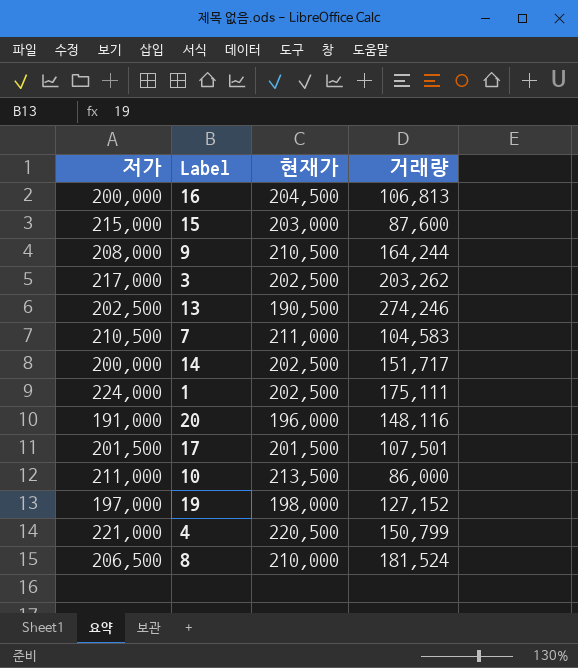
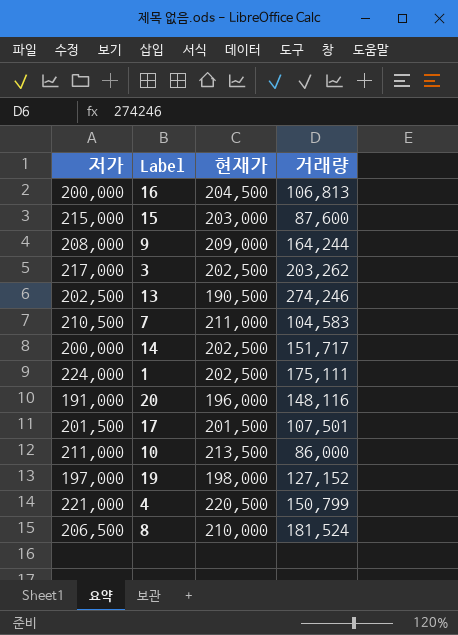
9 | 현재가: 210,500 -> 209,000

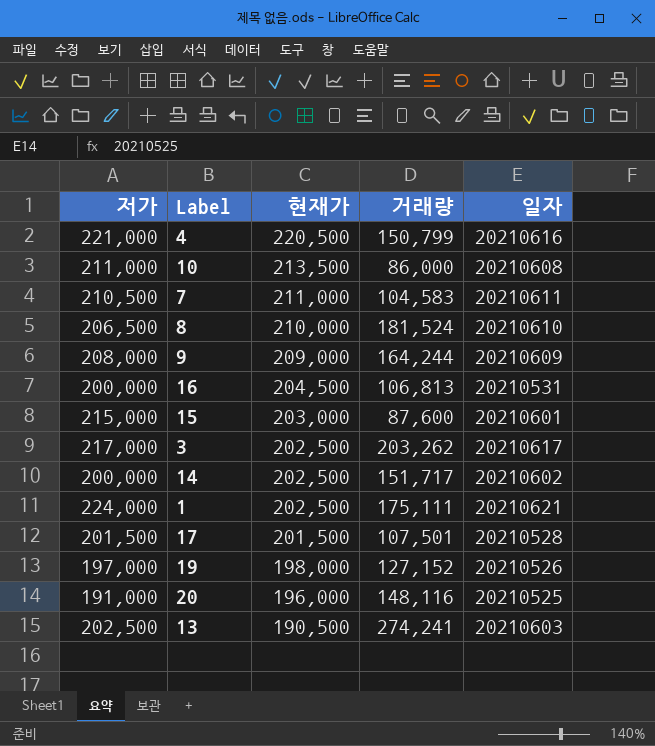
row order: none -> 현재가 descending
column 일자 | position: none -> 5
13 | 거래량: 274,246 -> 274,241

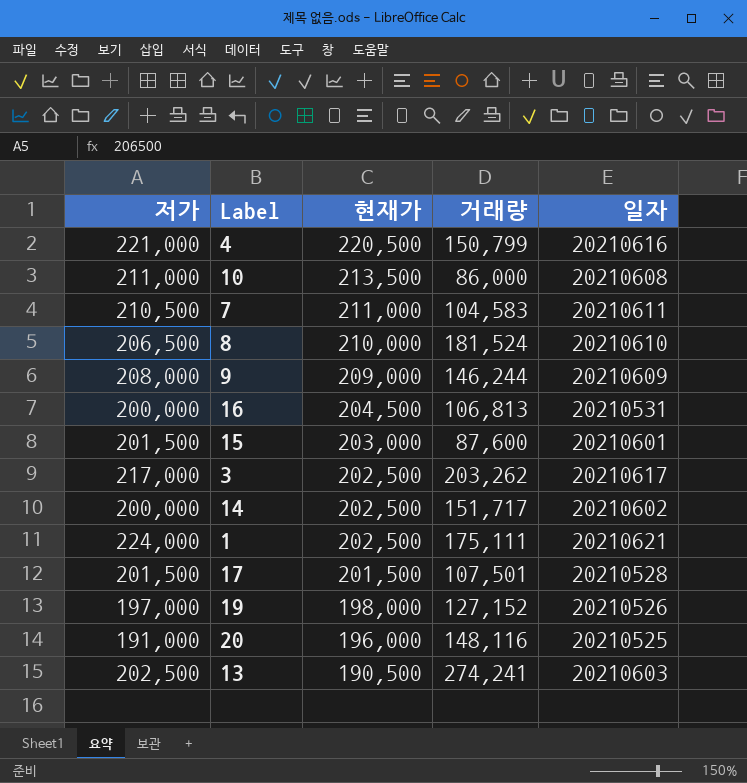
9 | 거래량: 164,244 -> 146,244
15 | 저가: 215,000 -> 201,500

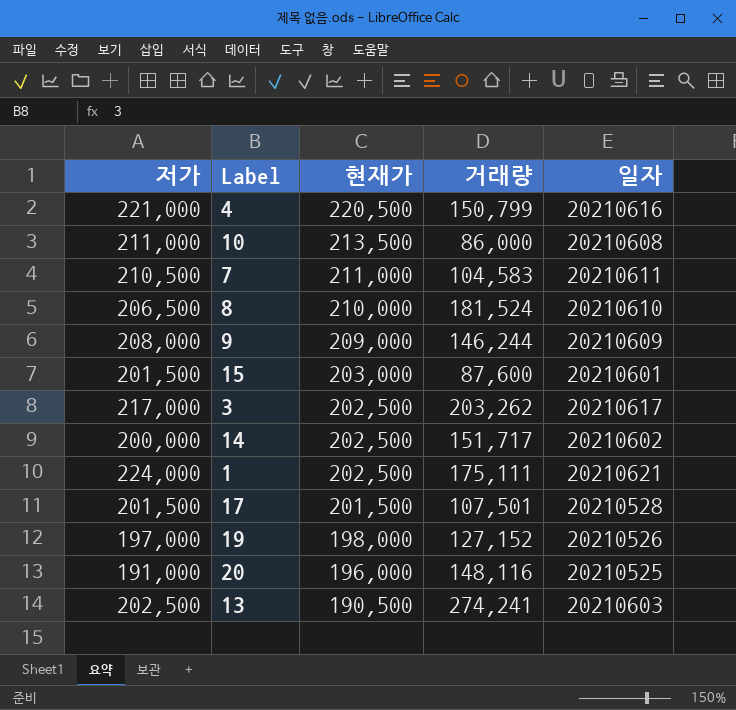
row 16: 200,000 | 204,500 | 106,813 | 20210531 -> none

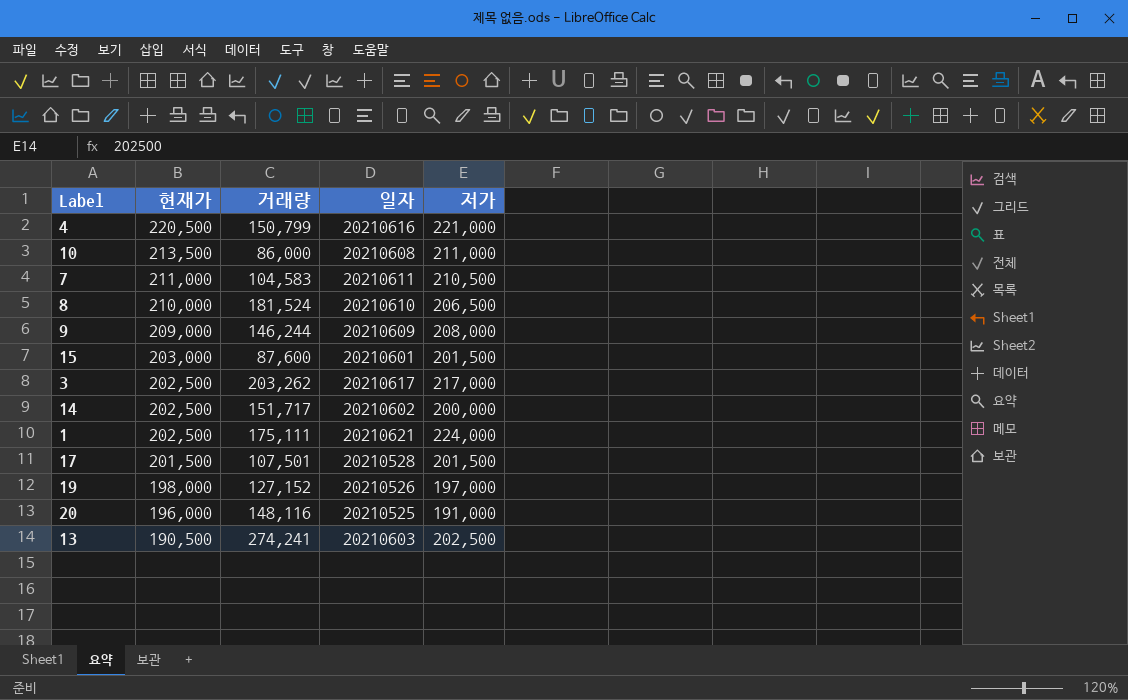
column 저가 | position: 1 -> 5

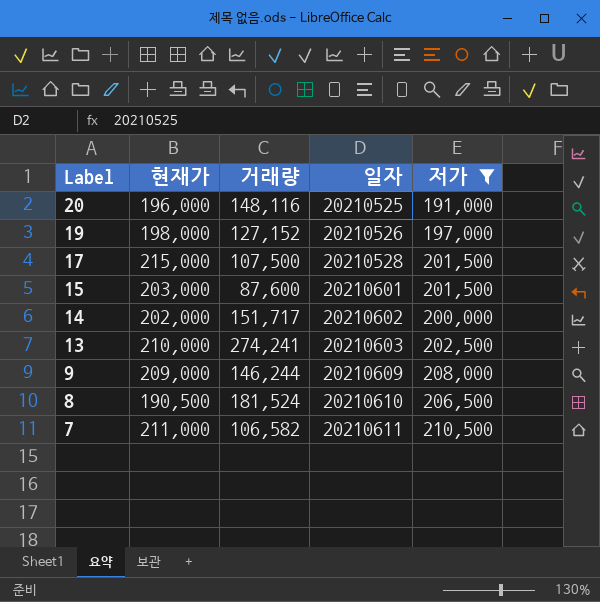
filter: none -> 저가 <= 210,500
row order: 현재가 descending -> Label descending
17 | 현재가: 201,500 -> 215,000
17 | 거래량: 107,501 -> 107,500
14 | 현재가: 202,500 -> 202,000
13 | 현재가: 190,500 -> 210,000
8 | 현재가: 210,000 -> 190,500
7 | 거래량: 104,583 -> 106,582

